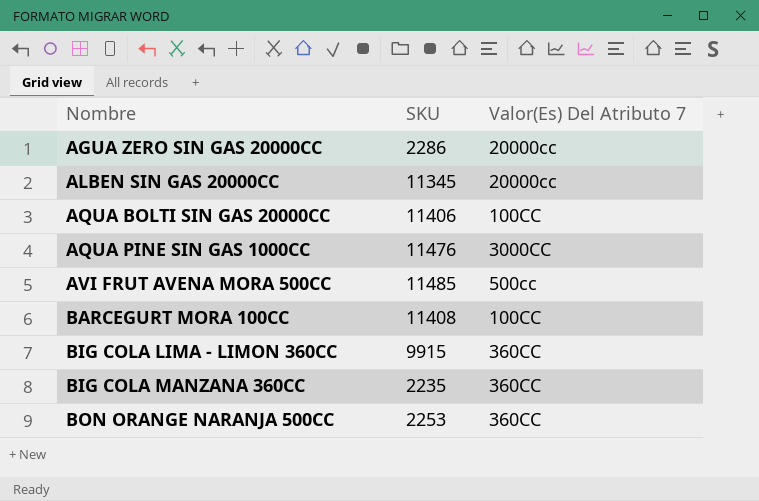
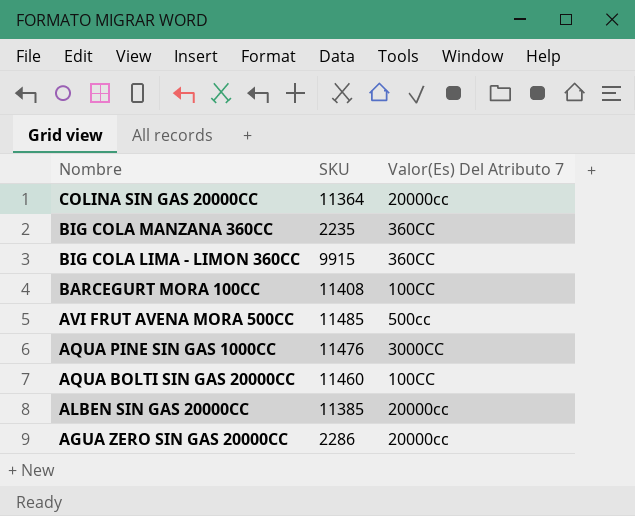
row order: Nombre ascending -> Nombre descending
row BON ORANGE NARANJA 500CC: 2253 | 360CC -> none
row COLINA SIN GAS 20000CC: none -> 11364 | 20000cc
AQUA BOLTI SIN GAS 20000CC | SKU: 11406 -> 11460
ALBEN SIN GAS 20000CC | SKU: 11345 -> 11385

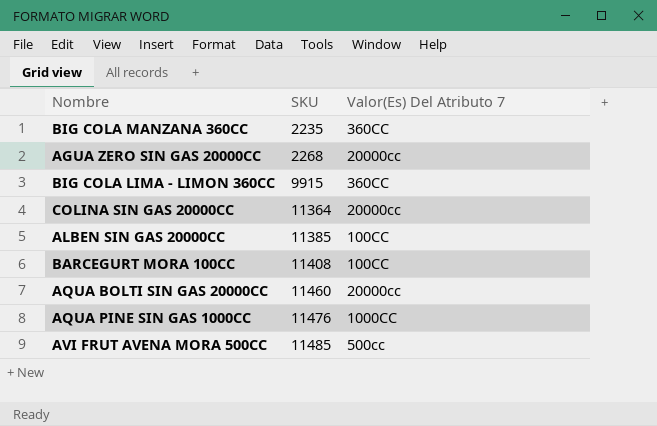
row order: Nombre descending -> SKU ascending
AGUA ZERO SIN GAS 20000CC | SKU: 2286 -> 2268
ALBEN SIN GAS 20000CC | Valor(Es) Del Atributo 7: 20000cc -> 100CC
AQUA BOLTI SIN GAS 20000CC | Valor(Es) Del Atributo 7: 100CC -> 20000cc
AQUA PINE SIN GAS 1000CC | Valor(Es) Del Atributo 7: 3000CC -> 1000CC

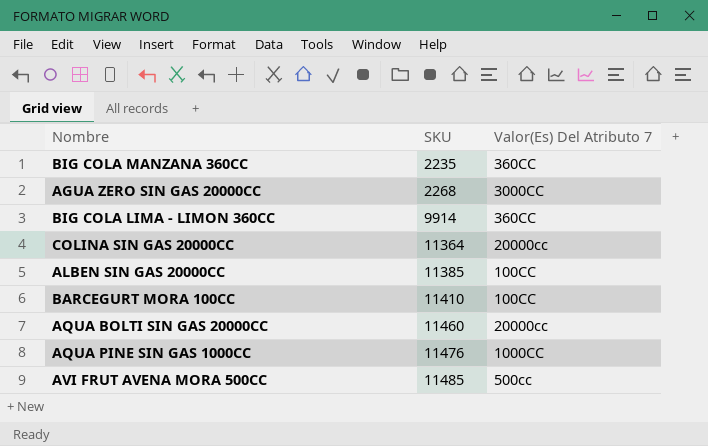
AGUA ZERO SIN GAS 20000CC | Valor(Es) Del Atributo 7: 20000cc -> 3000CC
BIG COLA LIMA - LIMON 360CC | SKU: 9915 -> 9914
BARCEGURT MORA 100CC | SKU: 11408 -> 11410

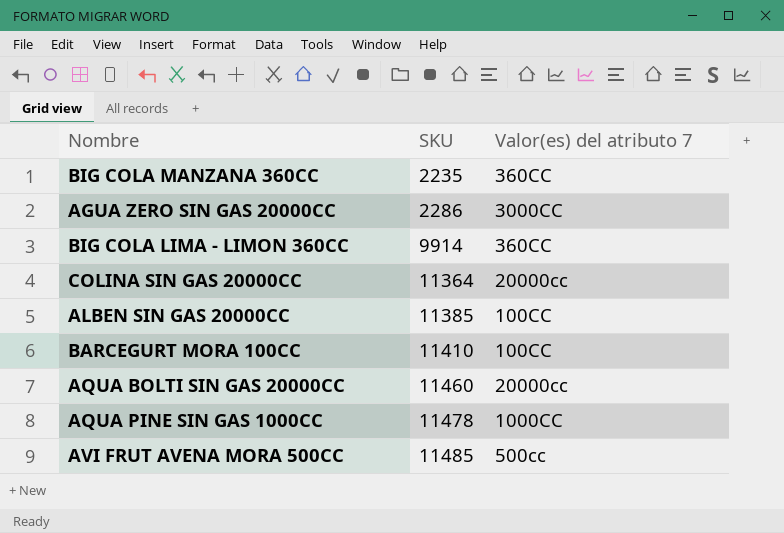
column name: Valor(Es) Del Atributo 7 -> Valor(es) del atributo 7
AGUA ZERO SIN GAS 20000CC | SKU: 2268 -> 2286
AQUA PINE SIN GAS 1000CC | SKU: 11476 -> 11478

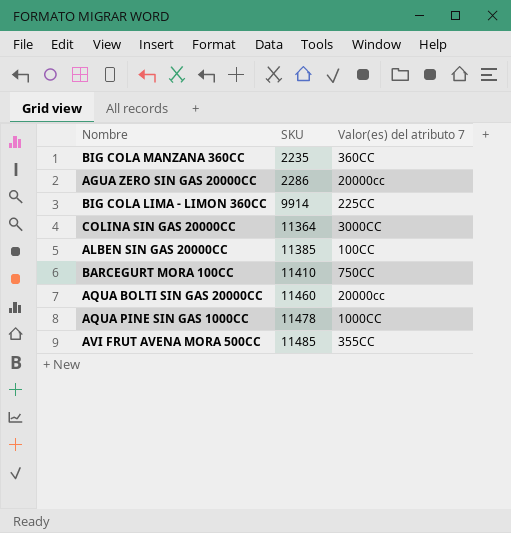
AGUA ZERO SIN GAS 20000CC | Valor(es) del atributo 7: 3000CC -> 20000cc
BIG COLA LIMA - LIMON 360CC | Valor(es) del atributo 7: 360CC -> 225CC
COLINA SIN GAS 20000CC | Valor(es) del atributo 7: 20000cc -> 3000CC
BARCEGURT MORA 100CC | Valor(es) del atributo 7: 100CC -> 750CC
AVI FRUT AVENA MORA 500CC | Valor(es) del atributo 7: 500cc -> 355CC

